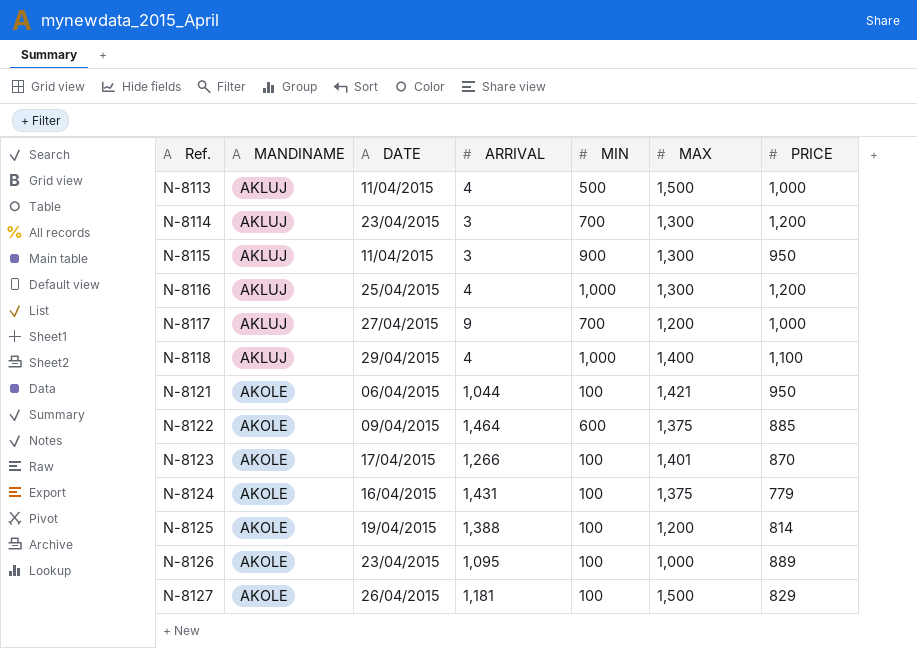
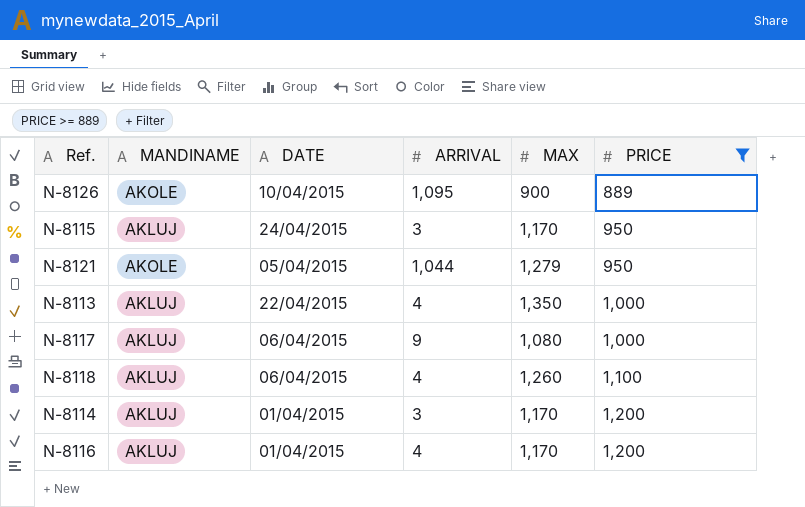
filter: none -> PRICE >= 889
row order: Ref. ascending -> PRICE ascending
column MIN | position: 5 -> none
N-8126 | DATE: 23/04/2015 -> 10/04/2015
N-8126 | MAX: 1,000 -> 900
N-8115 | DATE: 11/04/2015 -> 24/04/2015
N-8115 | MAX: 1,300 -> 1,170
N-8121 | DATE: 06/04/2015 -> 05/04/2015
N-8121 | MAX: 1,421 -> 1,279
N-8113 | DATE: 11/04/2015 -> 22/04/2015
N-8113 | MAX: 1,500 -> 1,350
N-8117 | DATE: 27/04/2015 -> 06/04/2015
N-8117 | MAX: 1,200 -> 1,080
N-8118 | DATE: 29/04/2015 -> 06/04/2015
N-8118 | MAX: 1,400 -> 1,260
N-8114 | DATE: 23/04/2015 -> 01/04/2015
N-8114 | MAX: 1,300 -> 1,170
N-8116 | DATE: 25/04/2015 -> 01/04/2015
N-8116 | MAX: 1,300 -> 1,170

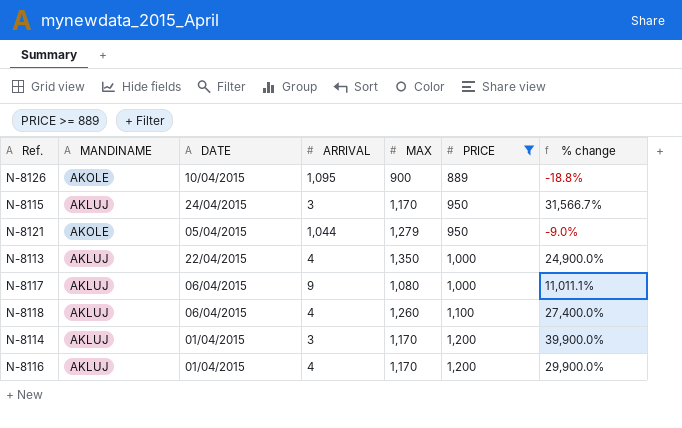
column % change | formula: none -> ([PRICE] - [ARRIVAL]) / [ARRIVAL]

